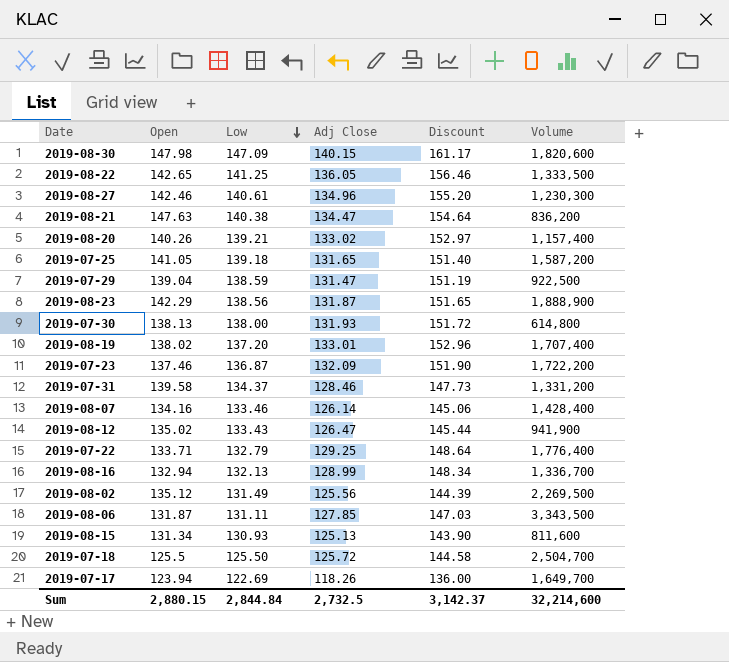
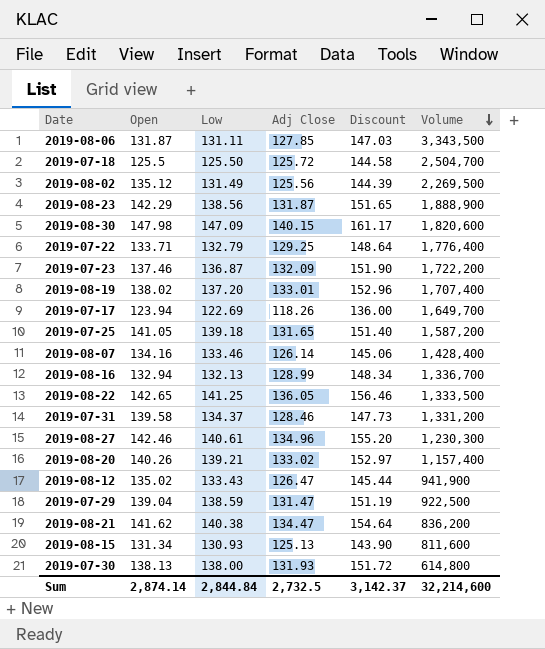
row order: Low descending -> Volume descending
2019-08-21 | Open: 147.63 -> 141.62
Sum | Open: 2,880.15 -> 2,874.14

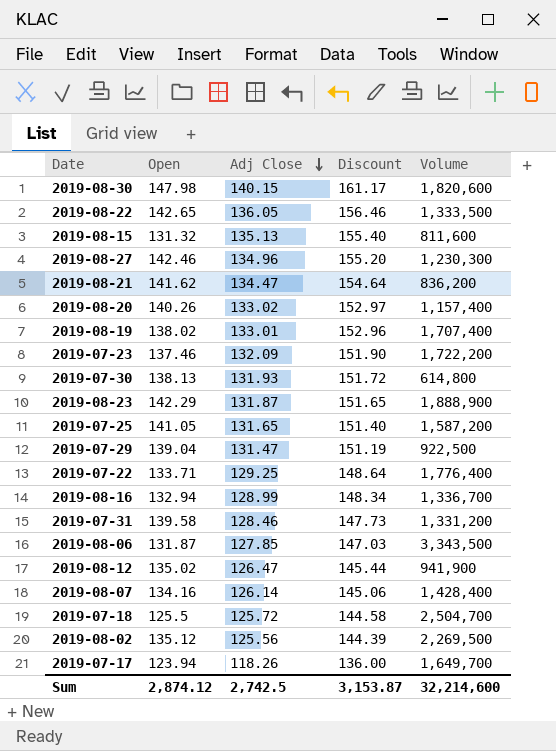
row order: Volume descending -> Adj Close descending
column Low | position: 3 -> none
2019-08-15 | Open: 131.34 -> 131.32
2019-08-15 | Adj Close: 125.13 -> 135.13
2019-08-15 | Discount: 143.90 -> 155.40
Sum | Open: 2,874.14 -> 2,874.12
Sum | Adj Close: 2,732.5 -> 2,742.5
Sum | Discount: 3,142.37 -> 3,153.87

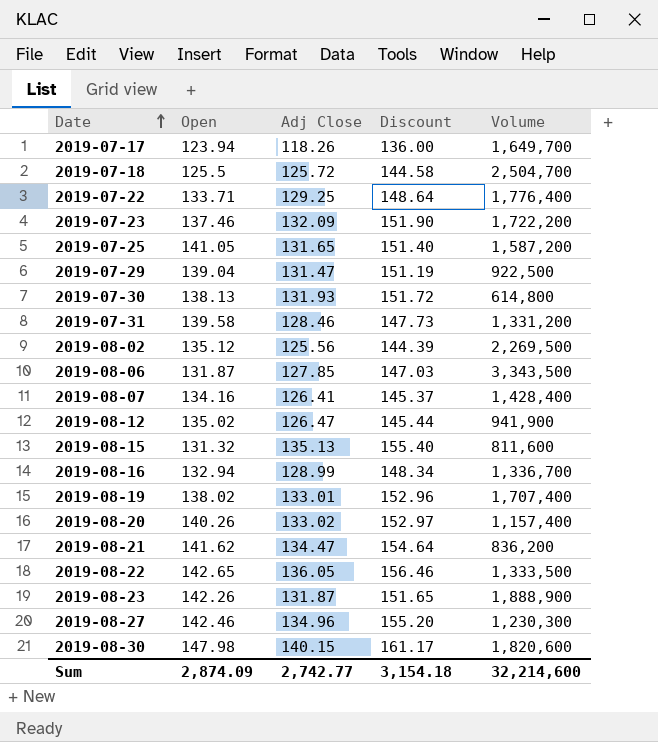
row order: Adj Close descending -> Date ascending
2019-08-07 | Adj Close: 126.14 -> 126.41
2019-08-07 | Discount: 145.06 -> 145.37
2019-08-23 | Open: 142.29 -> 142.26
Sum | Open: 2,874.12 -> 2,874.09
Sum | Adj Close: 2,742.5 -> 2,742.77
Sum | Discount: 3,153.87 -> 3,154.18

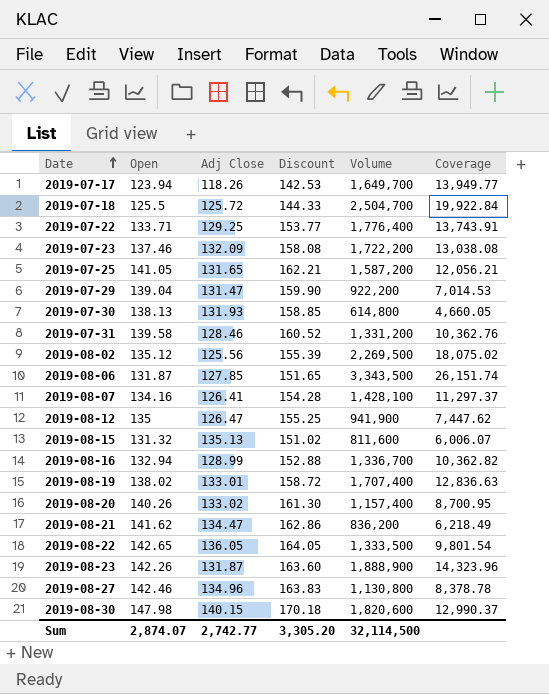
column Discount | formula: [Adj Close] * 1.15 -> [Open] * 1.15
column Coverage | formula: none -> [Volume] / [Adj Close]
2019-07-29 | Volume: 922,500 -> 922,200
2019-08-07 | Volume: 1,428,400 -> 1,428,100
2019-08-12 | Open: 135.02 -> 135
2019-08-27 | Volume: 1,230,300 -> 1,130,800
Sum | Open: 2,874.09 -> 2,874.07
Sum | Discount: 3,154.18 -> 3,305.20
Sum | Volume: 32,214,600 -> 32,114,500

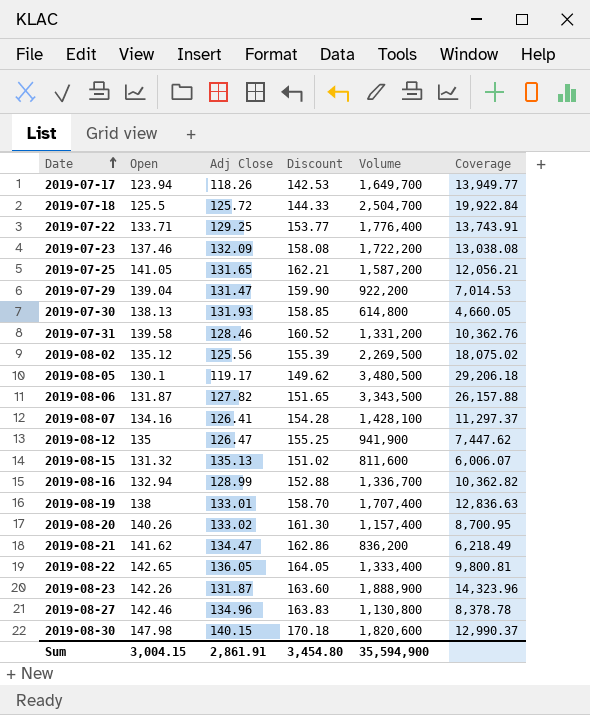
row 2019-08-05: none -> 130.1 | 119.17 | 149.62 | 3,480,500 | 29,206.18
2019-08-06 | Adj Close: 127.85 -> 127.82
2019-08-06 | Coverage: 26,151.74 -> 26,157.88
2019-08-19 | Open: 138.02 -> 138
2019-08-19 | Discount: 158.72 -> 158.70
2019-08-22 | Volume: 1,333,500 -> 1,333,400
2019-08-22 | Coverage: 9,801.54 -> 9,800.81
Sum | Open: 2,874.07 -> 3,004.15
Sum | Adj Close: 2,742.77 -> 2,861.91
Sum | Discount: 3,305.20 -> 3,454.80
Sum | Volume: 32,114,500 -> 35,594,900

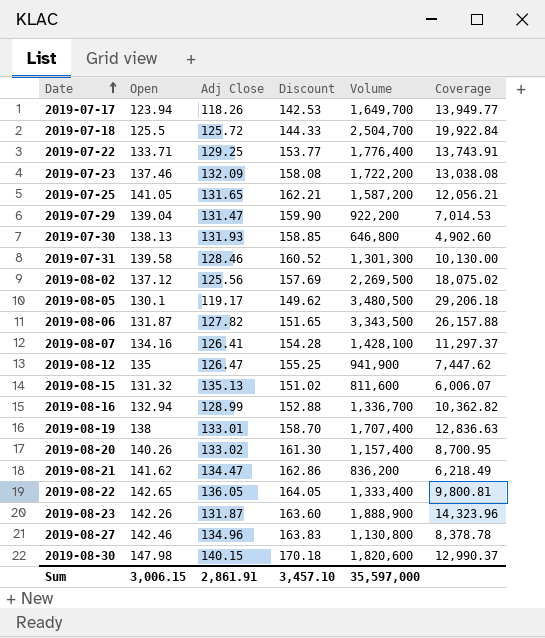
2019-07-30 | Volume: 614,800 -> 646,800
2019-07-30 | Coverage: 4,660.05 -> 4,902.60
2019-07-31 | Volume: 1,331,200 -> 1,301,300
2019-07-31 | Coverage: 10,362.76 -> 10,130.00
2019-08-02 | Open: 135.12 -> 137.12
2019-08-02 | Discount: 155.39 -> 157.69
Sum | Open: 3,004.15 -> 3,006.15
Sum | Discount: 3,454.80 -> 3,457.10
Sum | Volume: 35,594,900 -> 35,597,000

